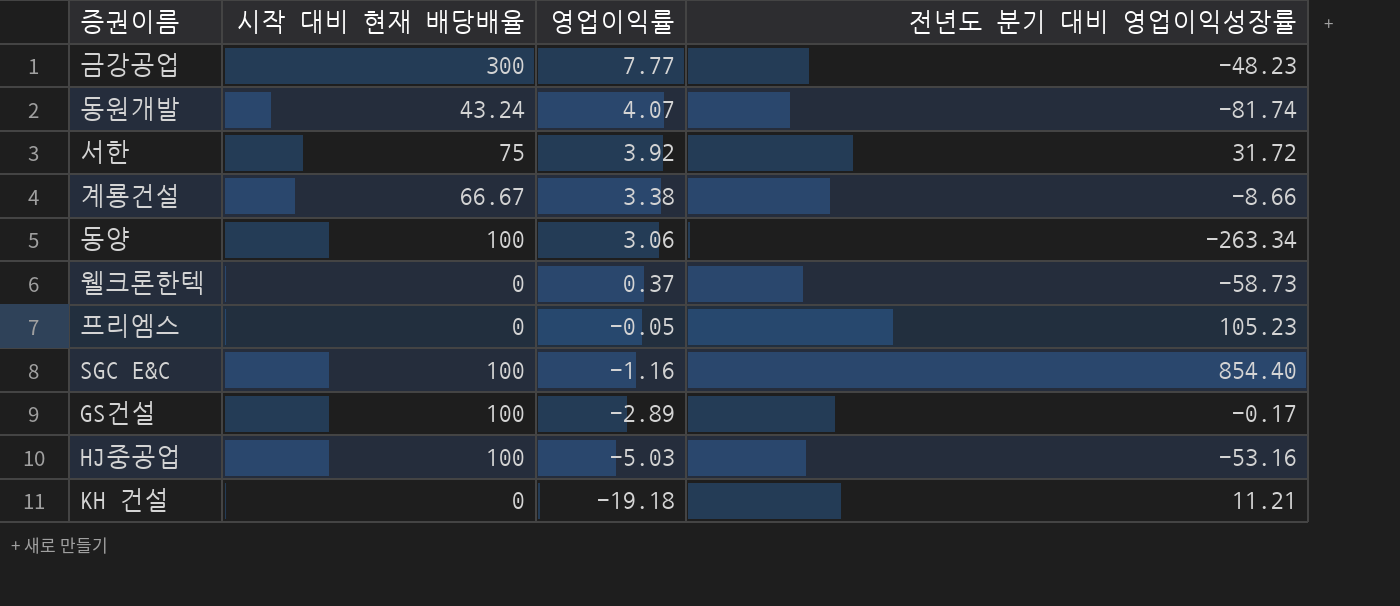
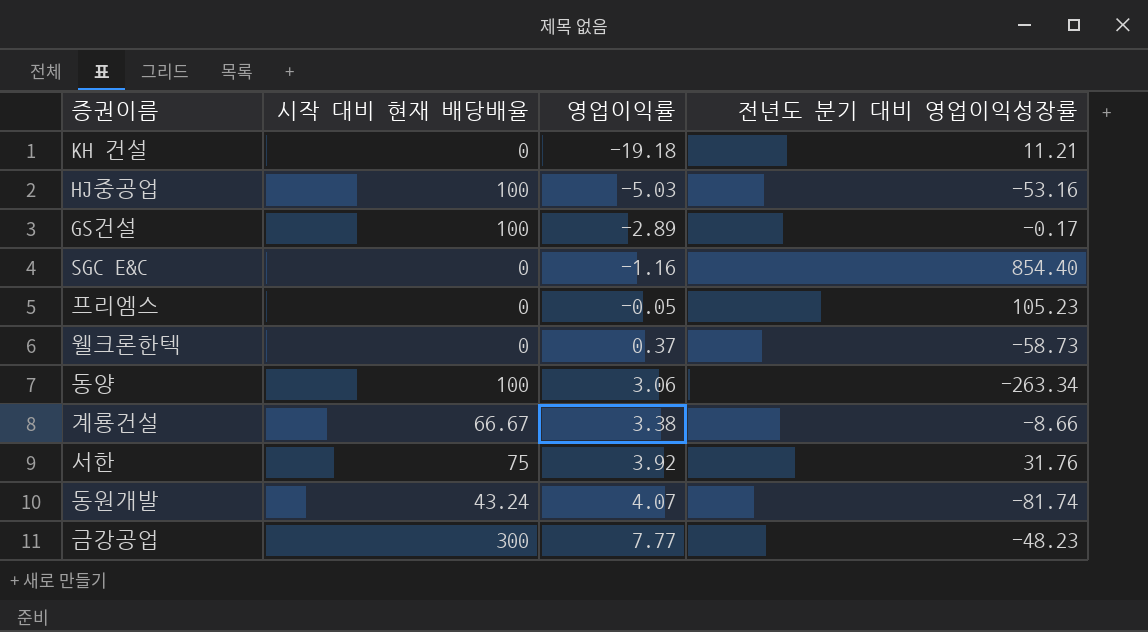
row order: 영업이익률 descending -> 영업이익률 ascending
SGC E&C | 시작 대비 현재 배당배율: 100 -> 0
서한 | 전년도 분기 대비 영업이익성장률: 31.72 -> 31.76

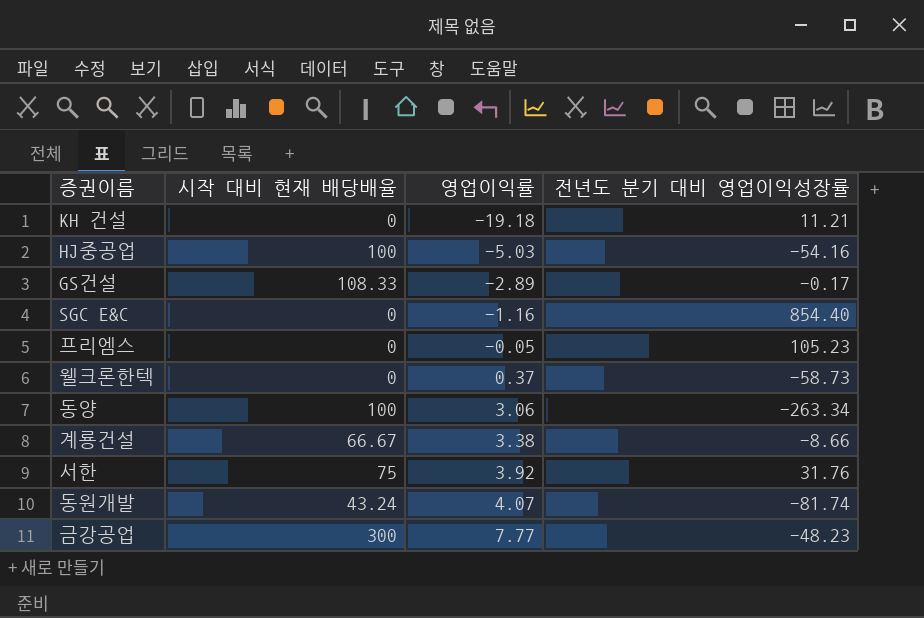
HJ중공업 | 전년도 분기 대비 영업이익성장률: -53.16 -> -54.16
GS건설 | 시작 대비 현재 배당배율: 100 -> 108.33

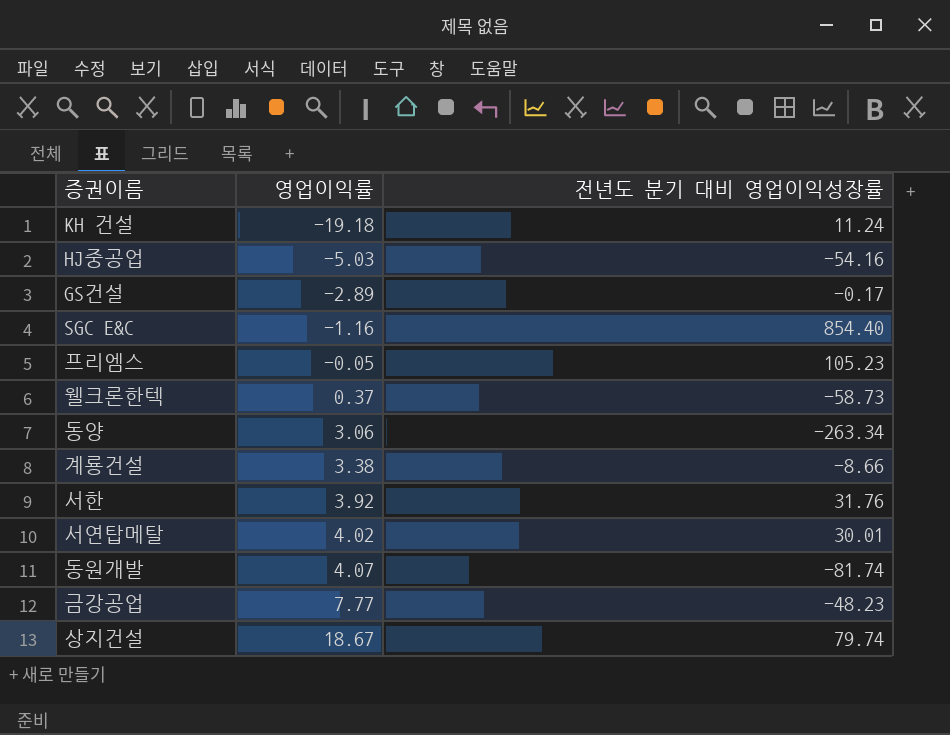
column 시작 대비 현재 배당배율 | position: 2 -> none
KH 건설 | 전년도 분기 대비 영업이익성장률: 11.21 -> 11.24
row 서연탑메탈: none -> 4.02 | 30.01
row 상지건설: none -> 18.67 | 79.74

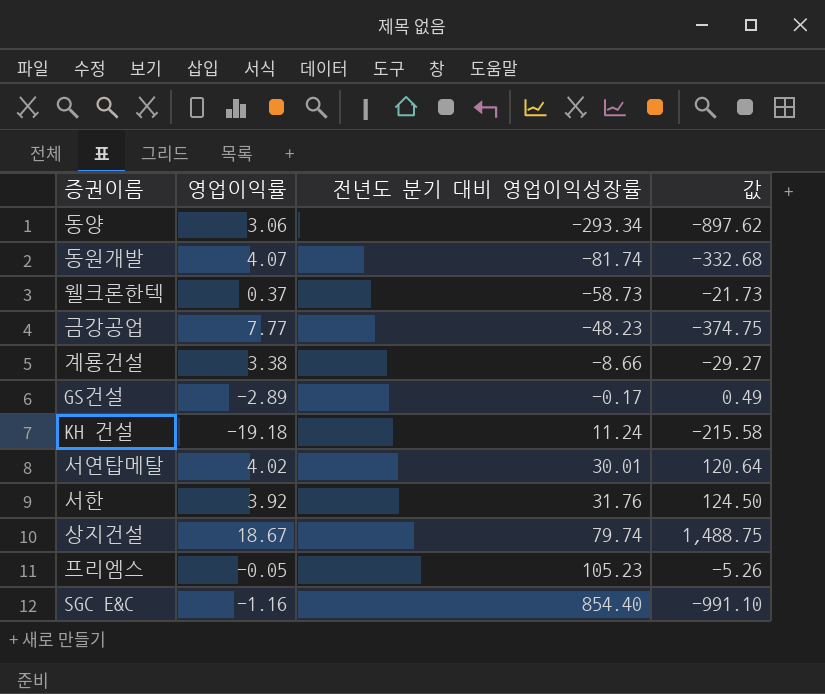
row order: 영업이익률 ascending -> 전년도 분기 대비 영업이익성장률 ascending
column 값 | formula: none -> [영업이익률] * [전년도 분기 대비 영업이익성장률]
row HJ중공업: -5.03 | -54.16 -> none
동양 | 전년도 분기 대비 영업이익성장률: -263.34 -> -293.34

